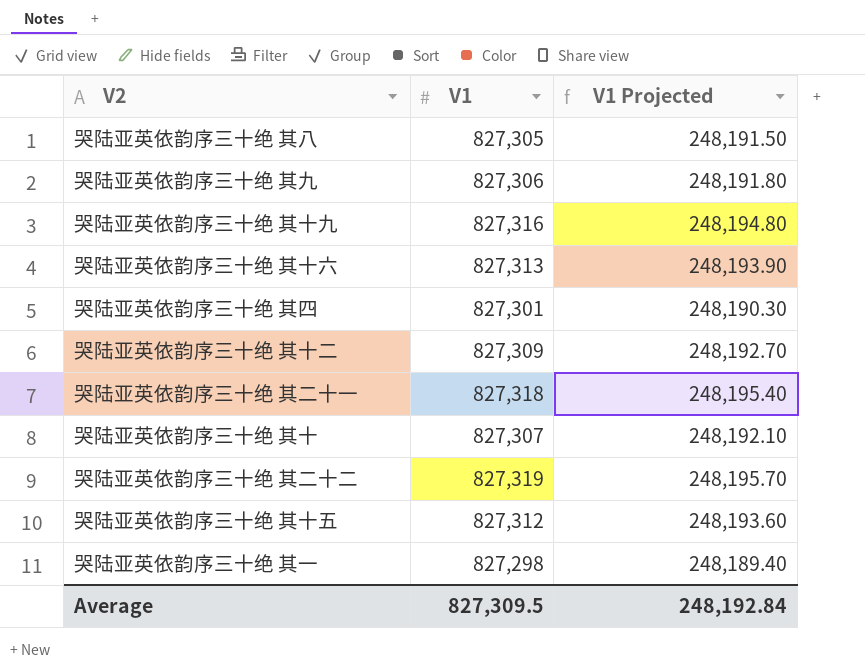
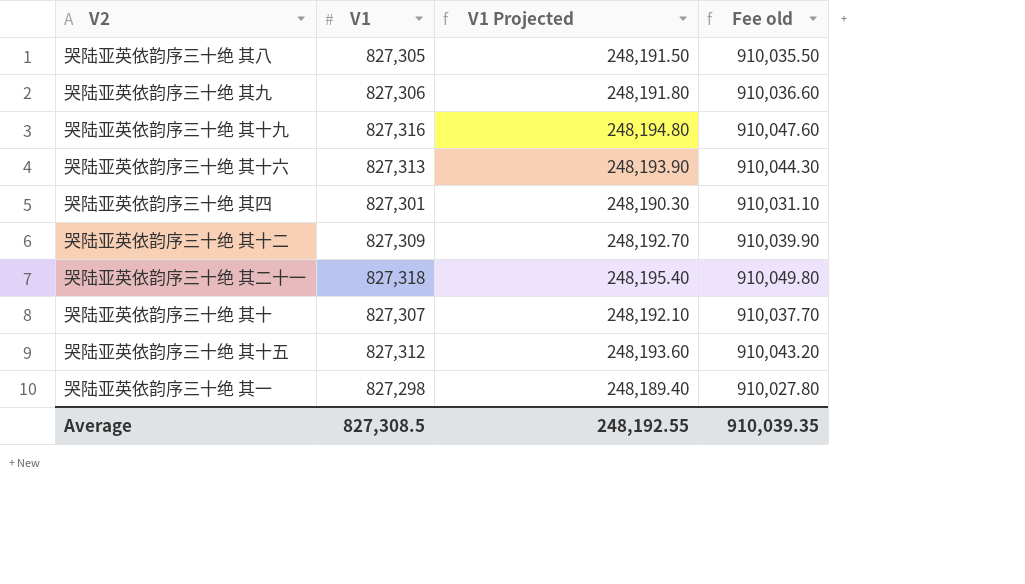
column Fee old | formula: none -> [V1] * 1.1
row 哭陆亚英依韵序三十绝 其二十二: 827,319 | 248,195.70 -> none
Average | V1: 827,309.5 -> 827,308.5
Average | V1 Projected: 248,192.84 -> 248,192.55

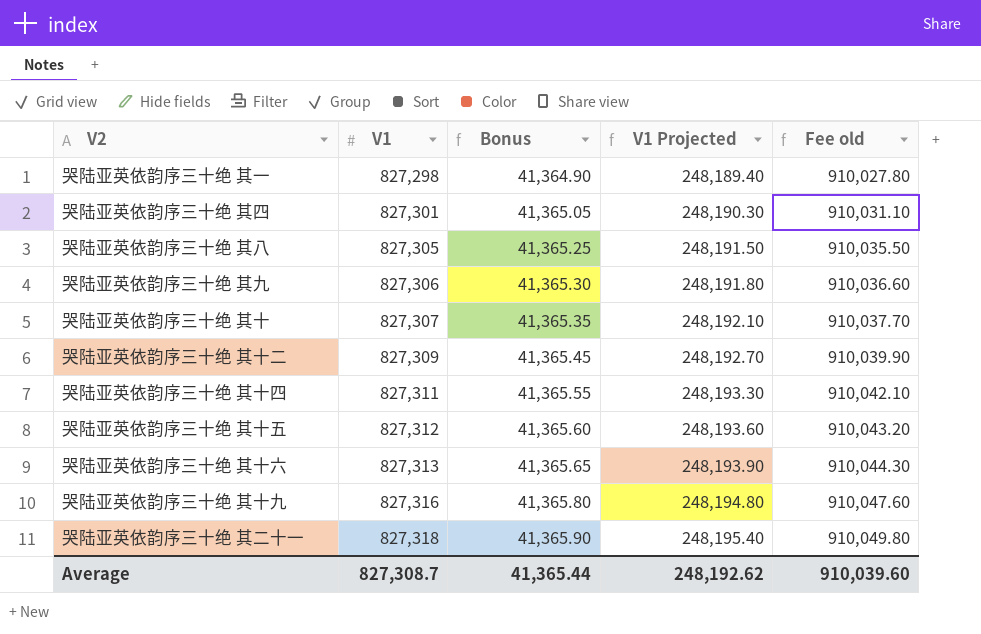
row order: none -> V1 ascending
column Bonus | formula: none -> [V1] * 0.05
row 哭陆亚英依韵序三十绝 其十四: none -> 827,311 | 41,365.55 | 248,193.30 | 910,042.10
Average | V1: 827,308.5 -> 827,308.7
Average | V1 Projected: 248,192.55 -> 248,192.62
Average | Fee old: 910,039.35 -> 910,039.60

